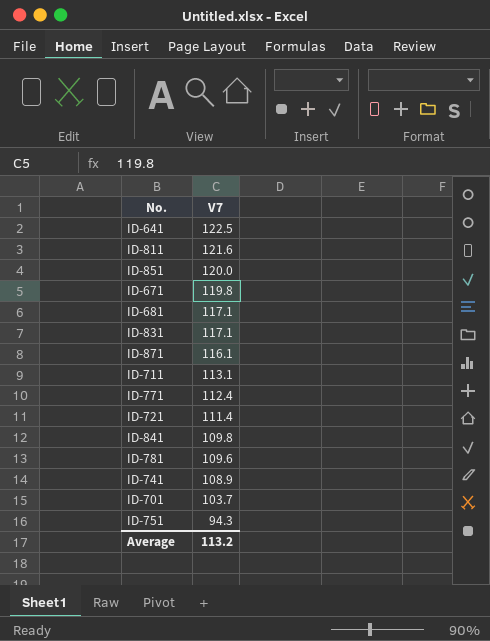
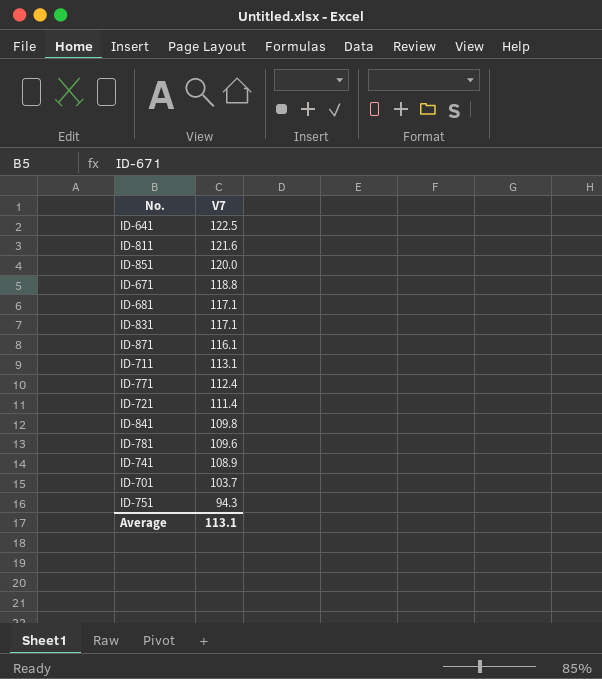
ID-671 | V7: 119.8 -> 118.8
Average | V7: 113.2 -> 113.1

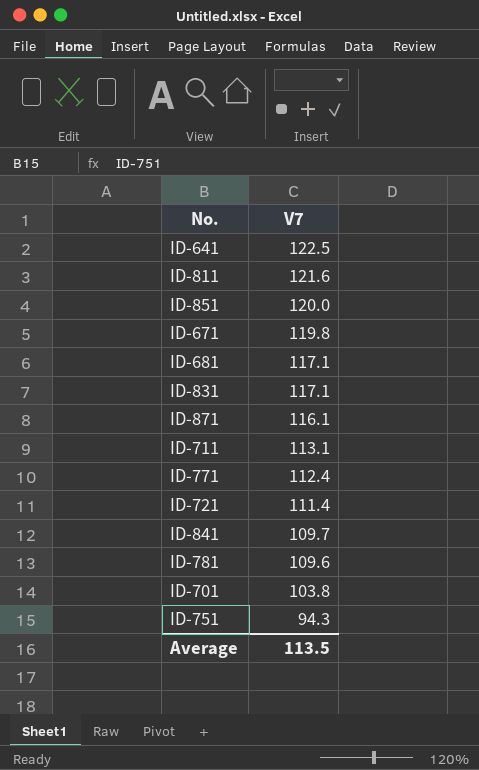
row ID-741: 108.9 -> none
ID-671 | V7: 118.8 -> 119.8
ID-841 | V7: 109.8 -> 109.7
ID-701 | V7: 103.7 -> 103.8
Average | V7: 113.1 -> 113.5

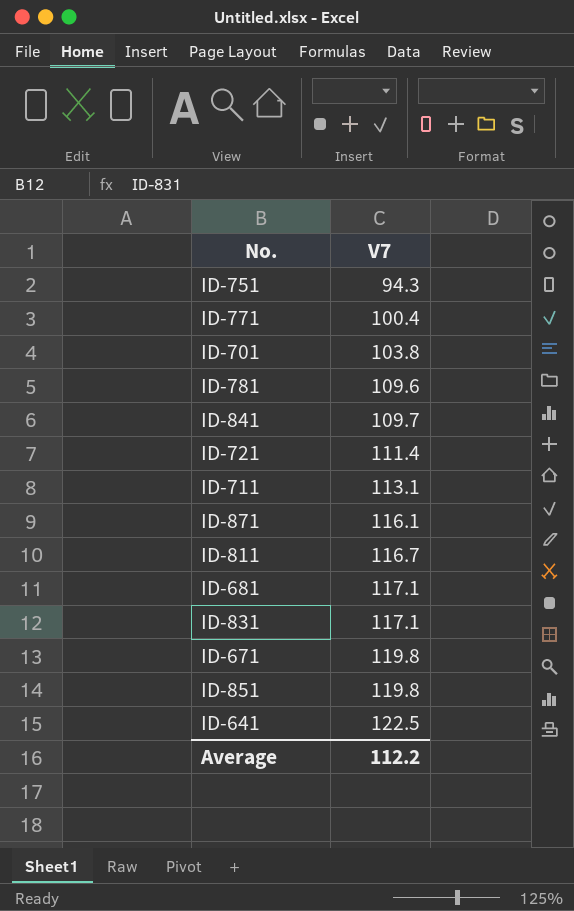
row order: V7 descending -> V7 ascending
ID-771 | V7: 112.4 -> 100.4
ID-811 | V7: 121.6 -> 116.7
ID-851 | V7: 120.0 -> 119.8
Average | V7: 113.5 -> 112.2

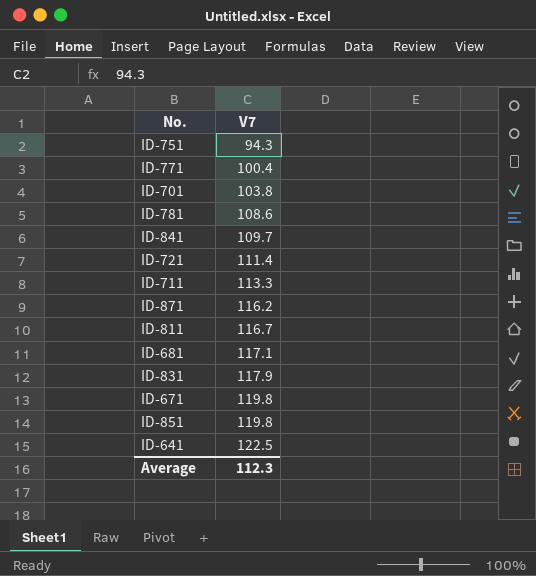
ID-781 | V7: 109.6 -> 108.6
ID-711 | V7: 113.1 -> 113.3
ID-871 | V7: 116.1 -> 116.2
ID-831 | V7: 117.1 -> 117.9
Average | V7: 112.2 -> 112.3

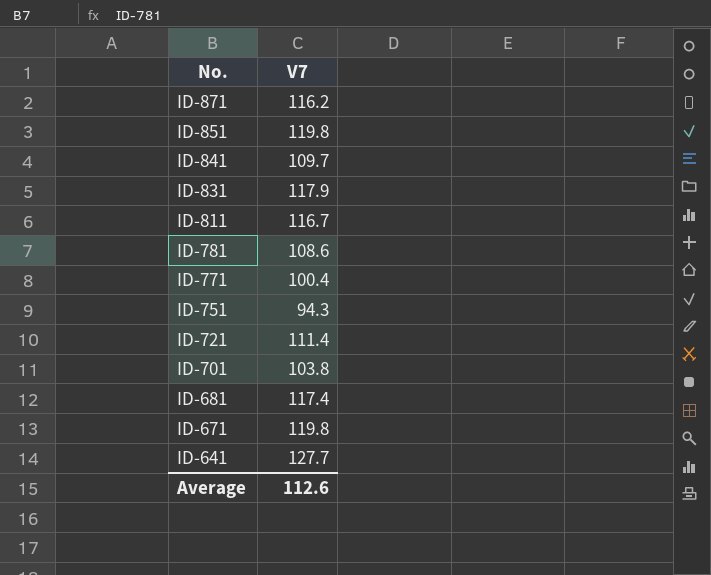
row order: V7 ascending -> No. descending
row ID-711: 113.3 -> none
ID-681 | V7: 117.1 -> 117.4
ID-641 | V7: 122.5 -> 127.7
Average | V7: 112.3 -> 112.6

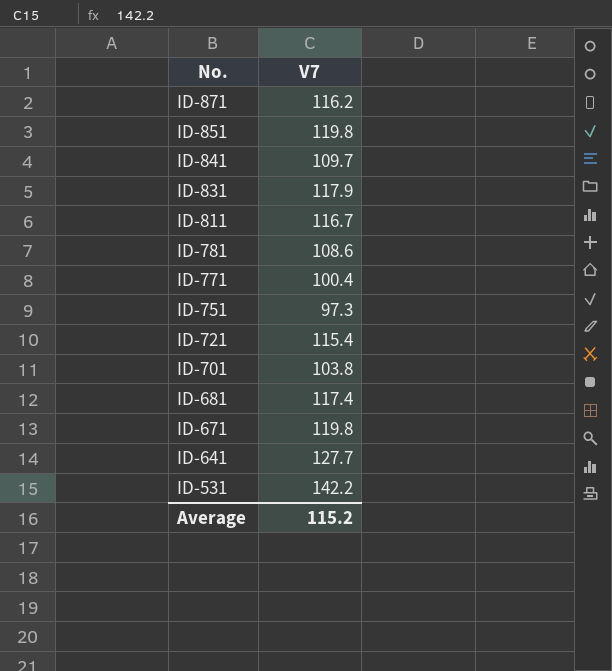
ID-751 | V7: 94.3 -> 97.3
ID-721 | V7: 111.4 -> 115.4
row ID-531: none -> 142.2
Average | V7: 112.6 -> 115.2

